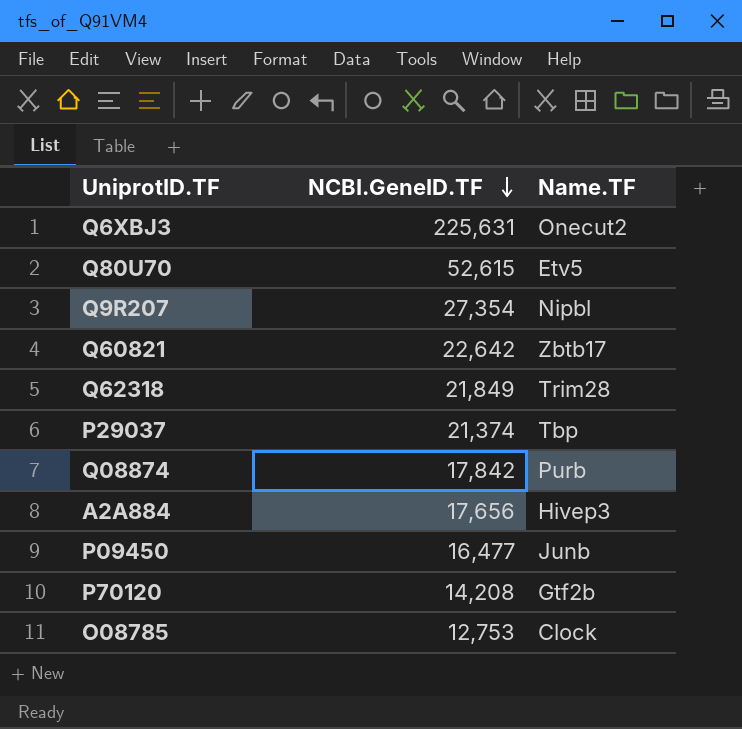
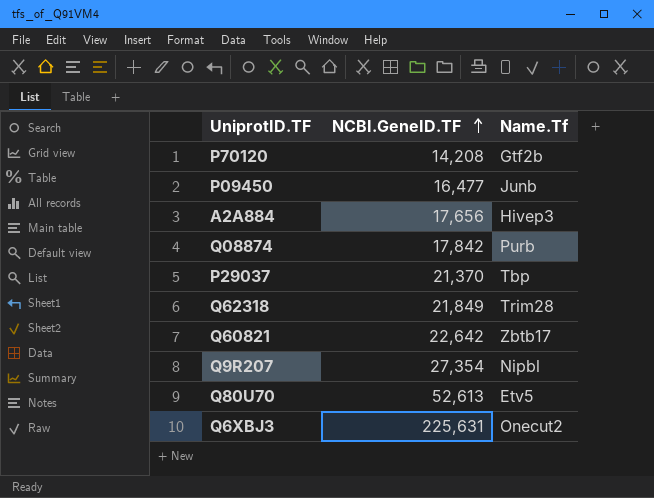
row order: NCBI.GeneID.TF descending -> NCBI.GeneID.TF ascending
column name: Name.TF -> Name.Tf
row O08785: 12,753 | Clock -> none
P29037 | NCBI.GeneID.TF: 21,374 -> 21,370
Q80U70 | NCBI.GeneID.TF: 52,615 -> 52,613

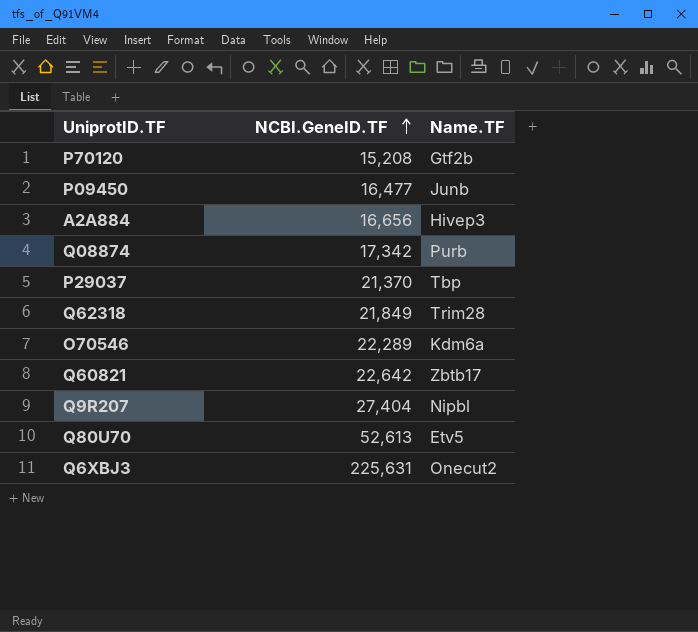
column name: Name.Tf -> Name.TF
P70120 | NCBI.GeneID.TF: 14,208 -> 15,208
A2A884 | NCBI.GeneID.TF: 17,656 -> 16,656
Q08874 | NCBI.GeneID.TF: 17,842 -> 17,342
row O70546: none -> 22,289 | Kdm6a
Q9R207 | NCBI.GeneID.TF: 27,354 -> 27,404

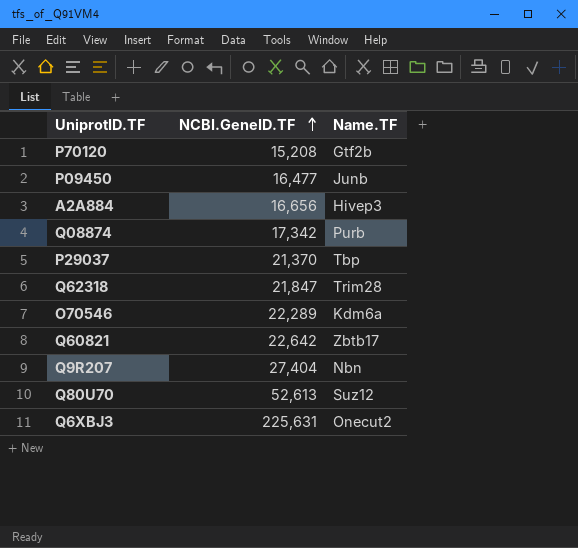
Q62318 | NCBI.GeneID.TF: 21,849 -> 21,847
Q9R207 | Name.TF: Nipbl -> Nbn
Q80U70 | Name.TF: Etv5 -> Suz12

